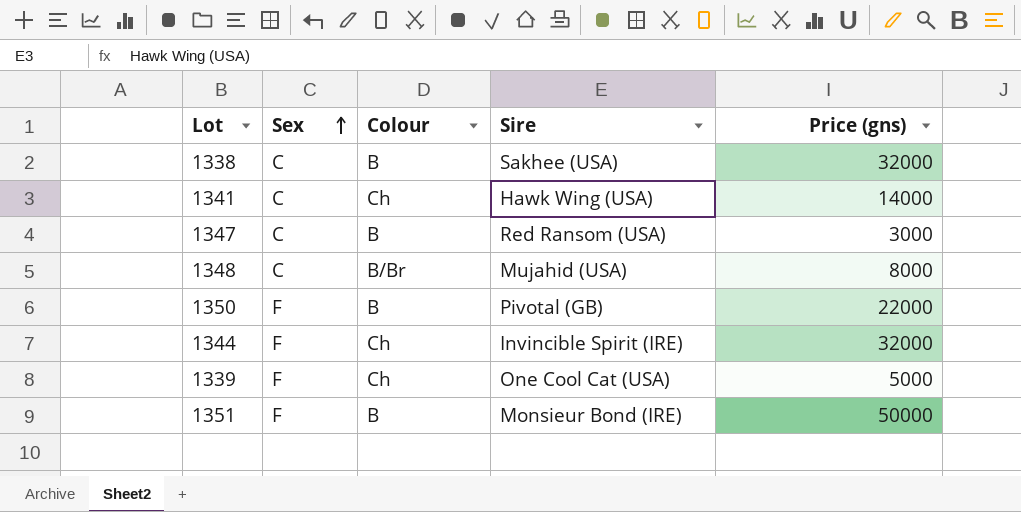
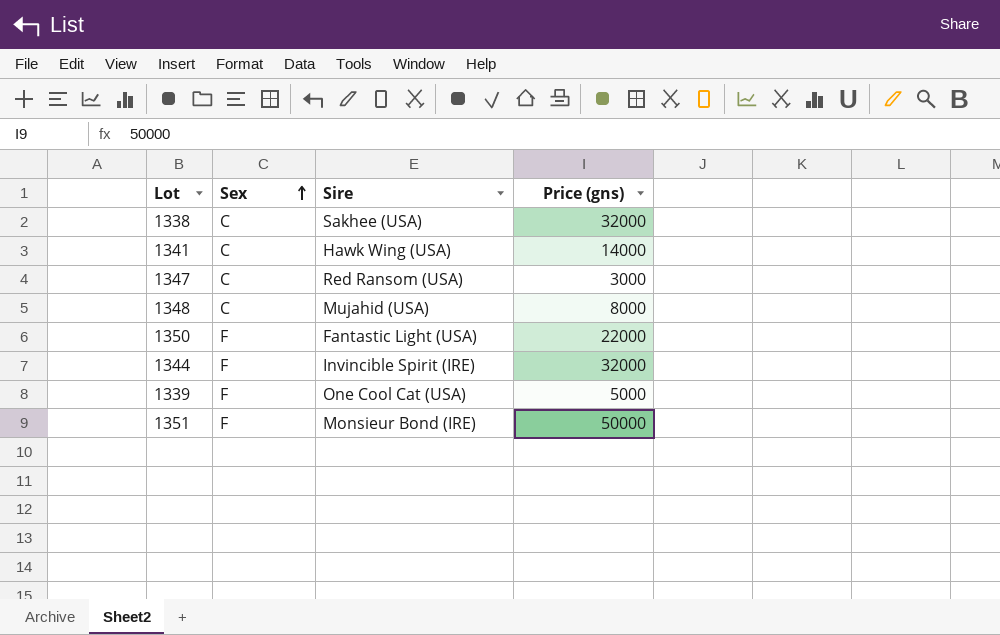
column Colour | position: 3 -> none
1350 | Sire: Pivotal (GB) -> Fantastic Light (USA)

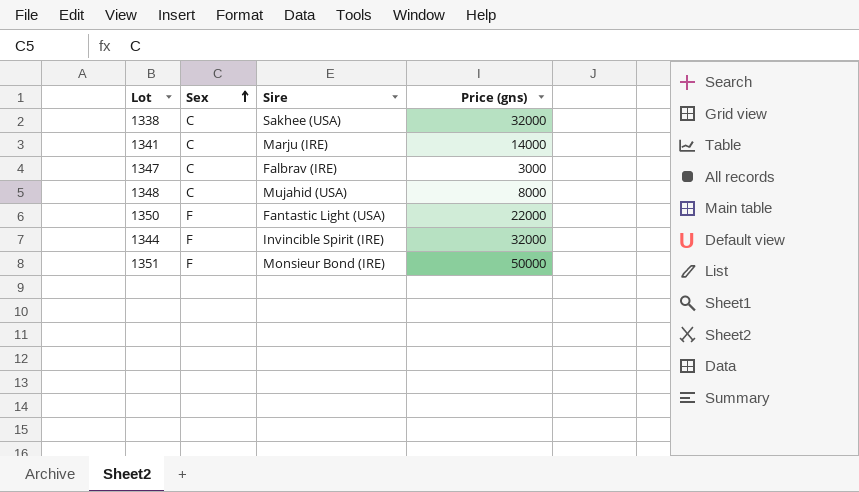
row 1339: F | One Cool Cat (USA) | 5000 -> none
1341 | Sire: Hawk Wing (USA) -> Marju (IRE)
1347 | Sire: Red Ransom (USA) -> Falbrav (IRE)

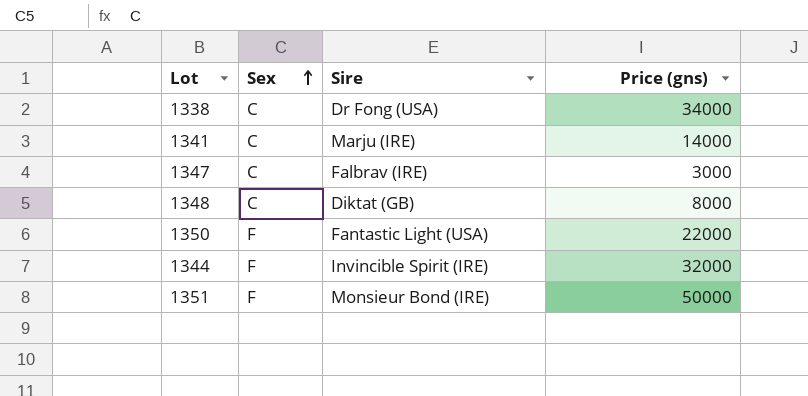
1338 | Sire: Sakhee (USA) -> Dr Fong (USA)
1338 | Price (gns): 32000 -> 34000
1348 | Sire: Mujahid (USA) -> Diktat (GB)

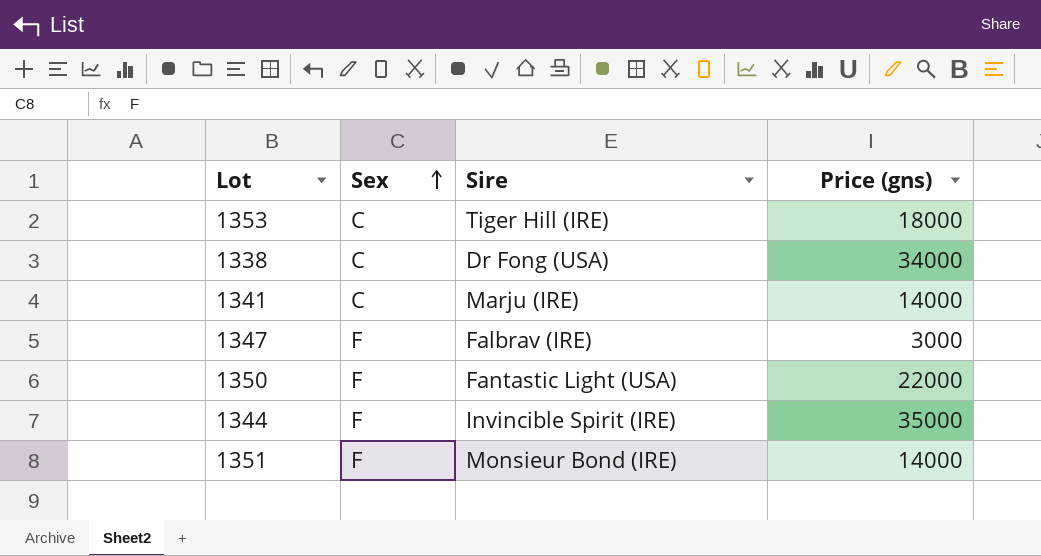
row 1348: C | Diktat (GB) | 8000 -> none
row 1353: none -> C | Tiger Hill (IRE) | 18000
1347 | Sex: C -> F
1344 | Price (gns): 32000 -> 35000
1351 | Price (gns): 50000 -> 14000

